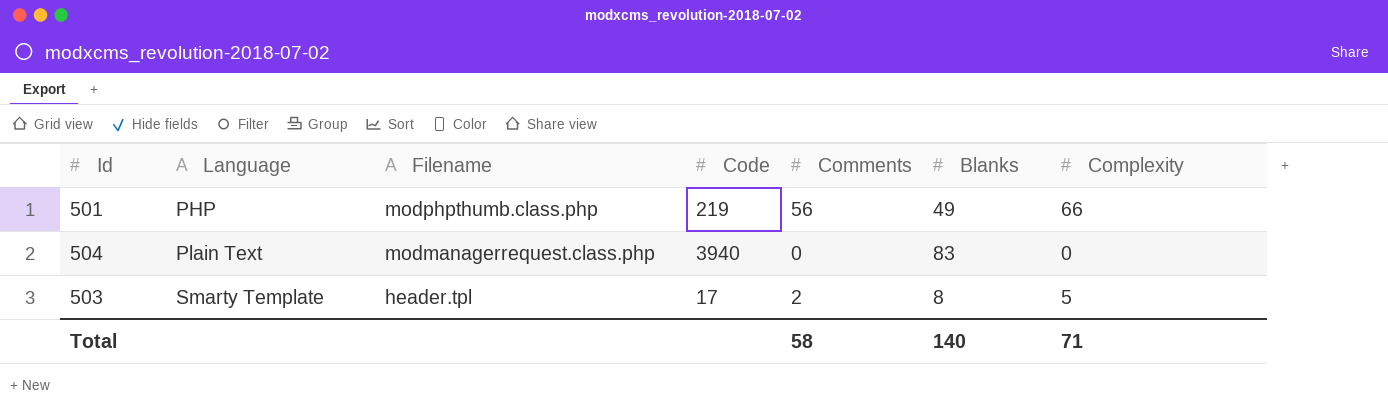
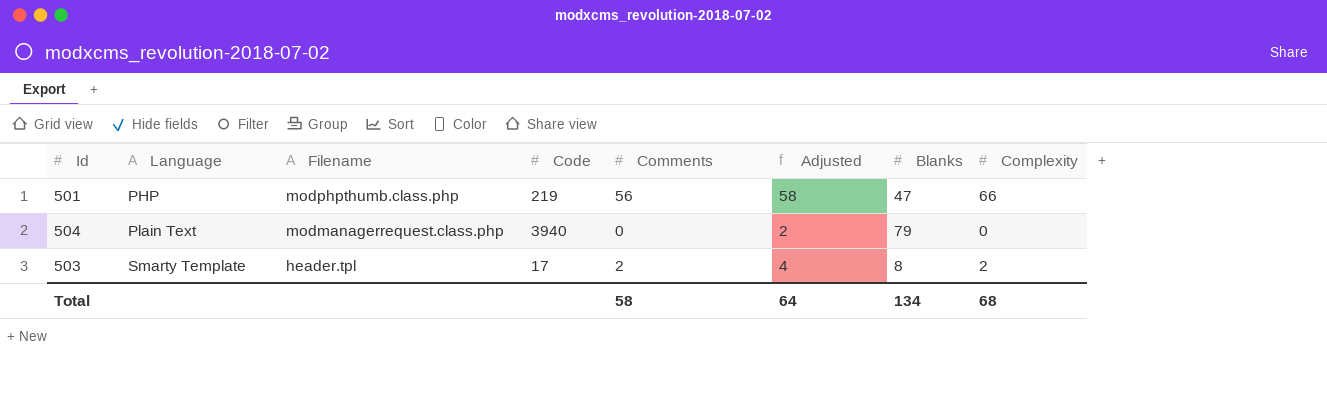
column Adjusted | formula: none -> [Comments] + 2
501 | Blanks: 49 -> 47
504 | Blanks: 83 -> 79
503 | Complexity: 5 -> 2
Total | Blanks: 140 -> 134
Total | Complexity: 71 -> 68

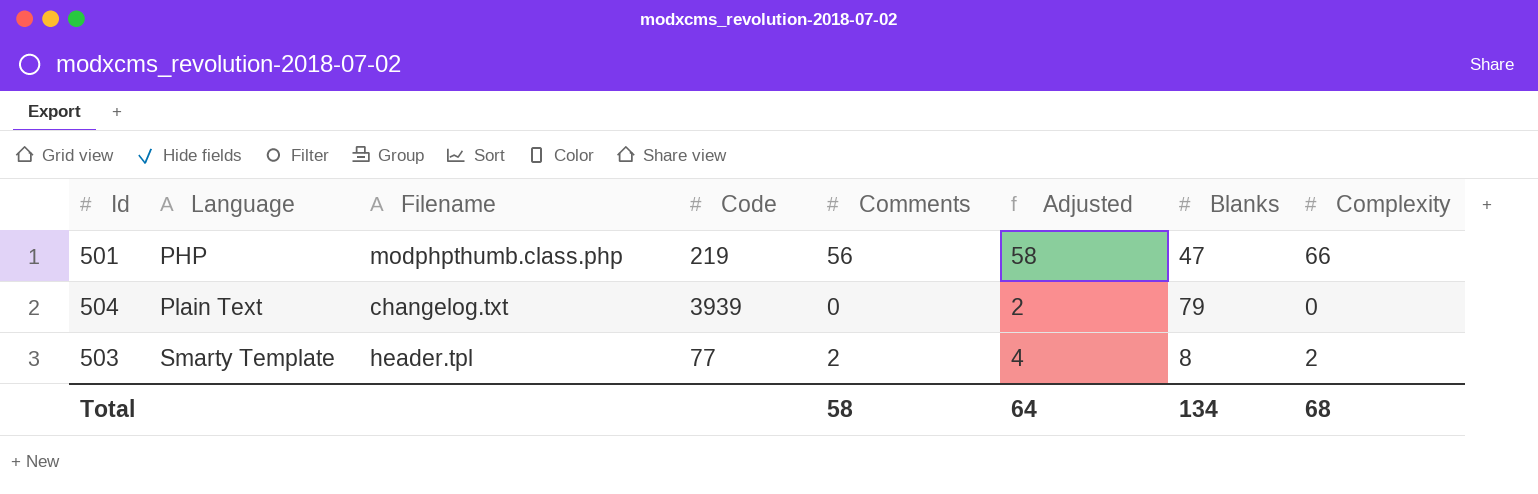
504 | Filename: modmanagerrequest.class.php -> changelog.txt
504 | Code: 3940 -> 3939
503 | Code: 17 -> 77

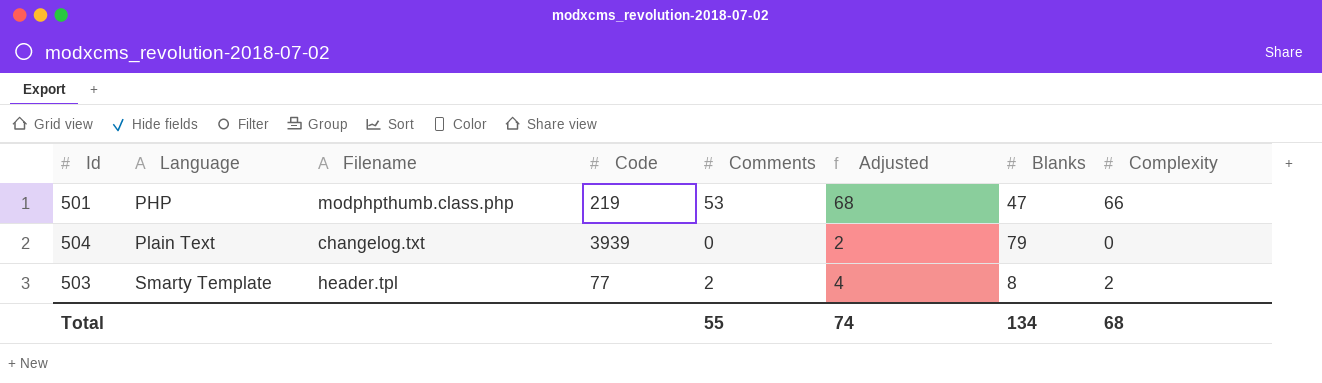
column Adjusted | formula: [Comments] + 2 -> [Complexity] + 2
501 | Comments: 56 -> 53
Total | Comments: 58 -> 55
Total | Adjusted: 64 -> 74

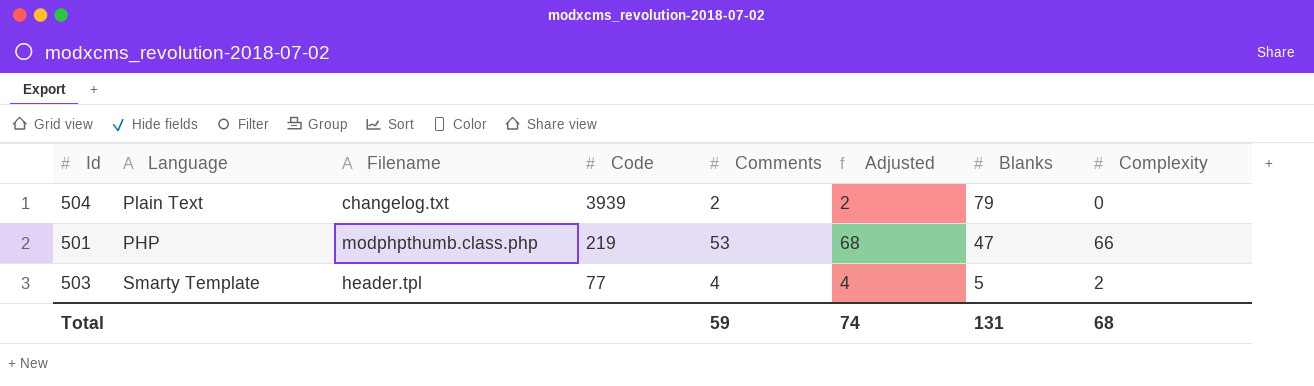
row order: Language ascending -> Code descending
504 | Comments: 0 -> 2
503 | Comments: 2 -> 4
503 | Blanks: 8 -> 5
Total | Comments: 55 -> 59
Total | Blanks: 134 -> 131

